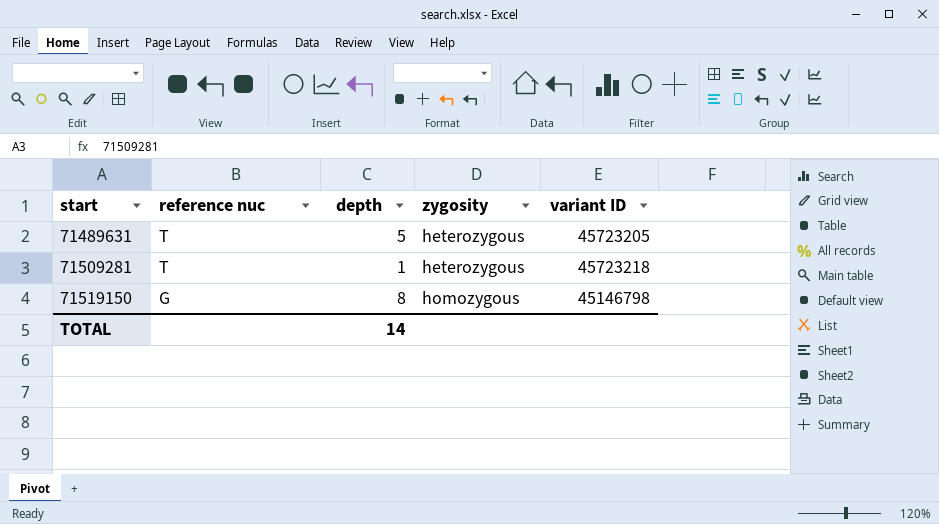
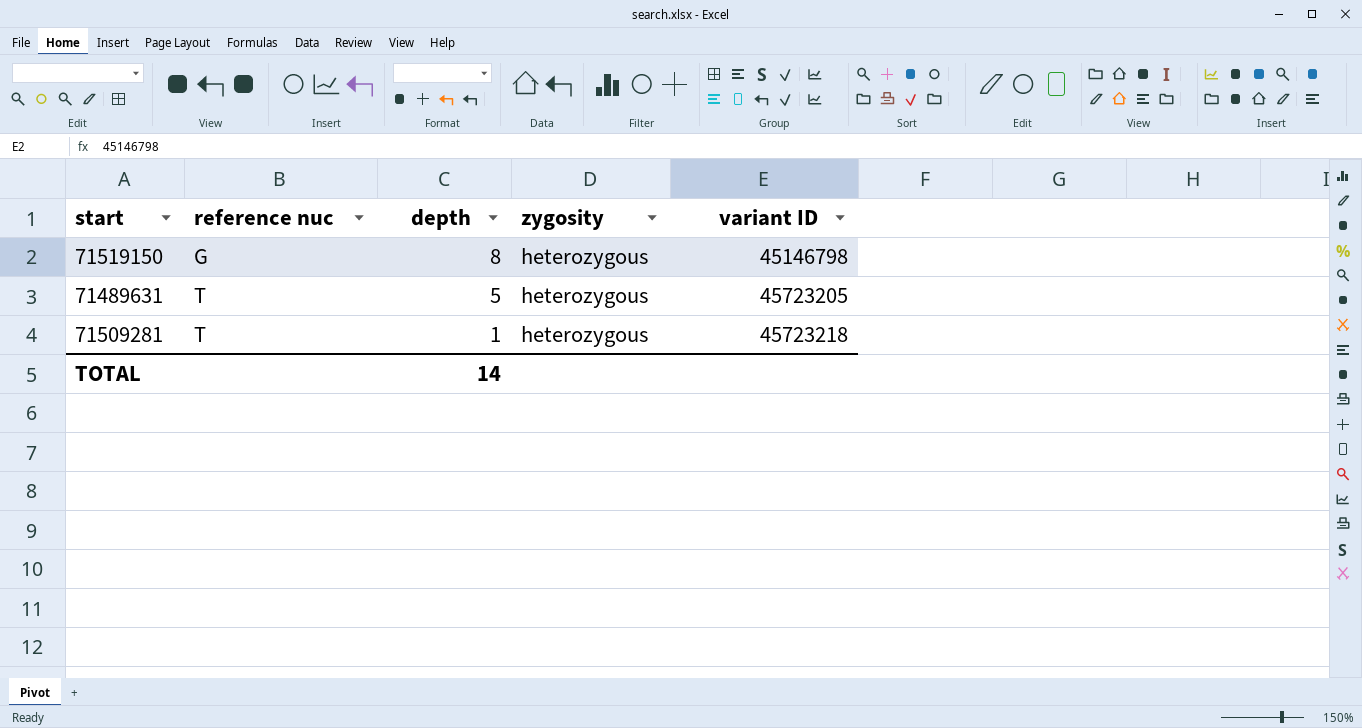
row order: start ascending -> reference nuc ascending
71519150 | zygosity: homozygous -> heterozygous

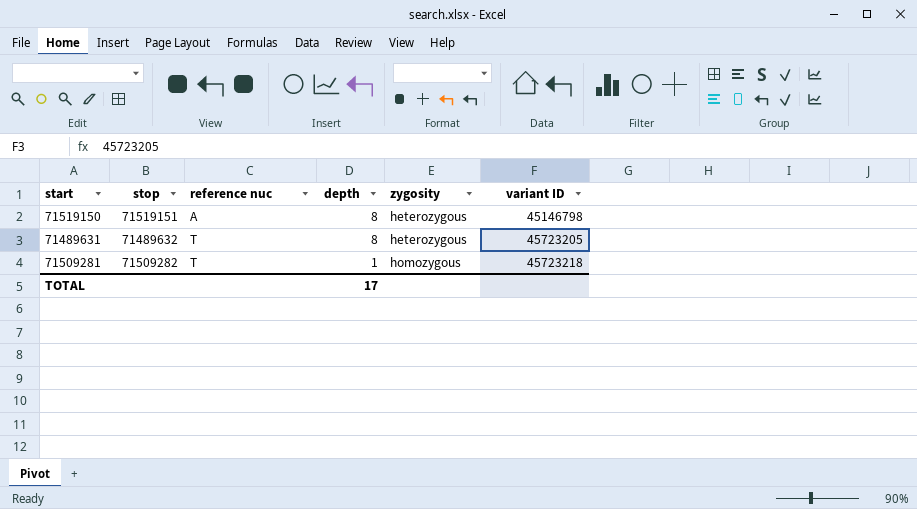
column stop | position: none -> 2
71519150 | reference nuc: G -> A
71489631 | depth: 5 -> 8
71509281 | zygosity: heterozygous -> homozygous
TOTAL | depth: 14 -> 17

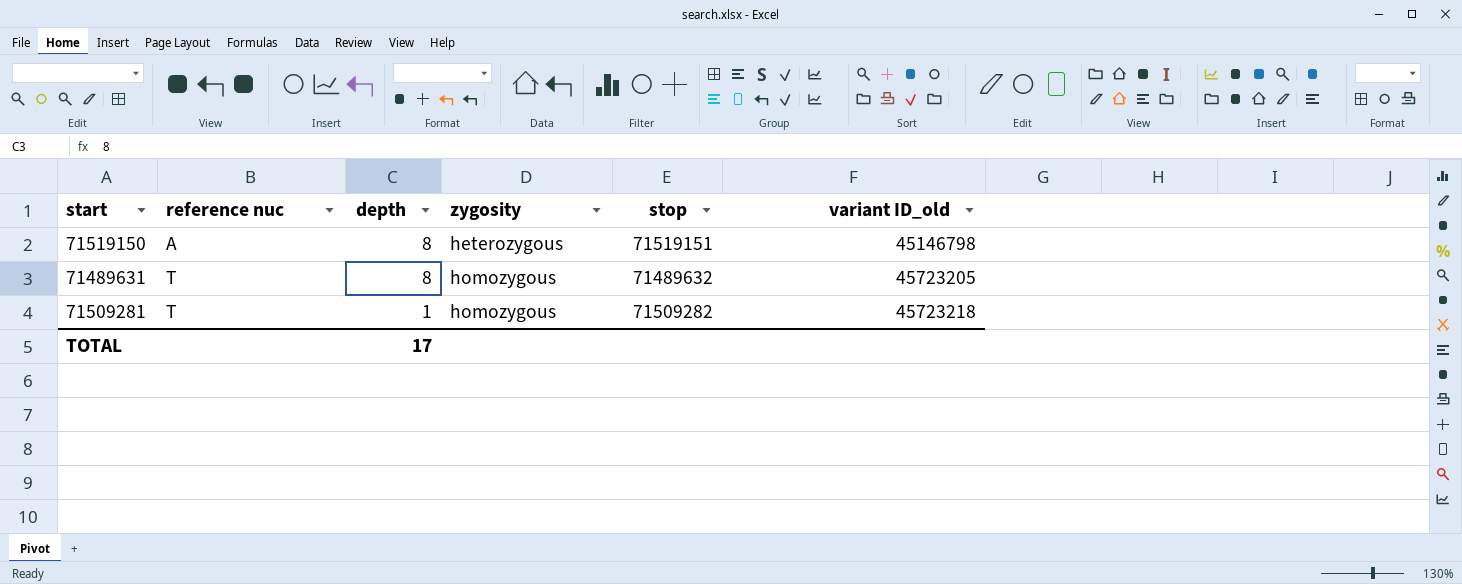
column stop | position: 2 -> 5
column name: variant ID -> variant ID_old
71489631 | zygosity: heterozygous -> homozygous

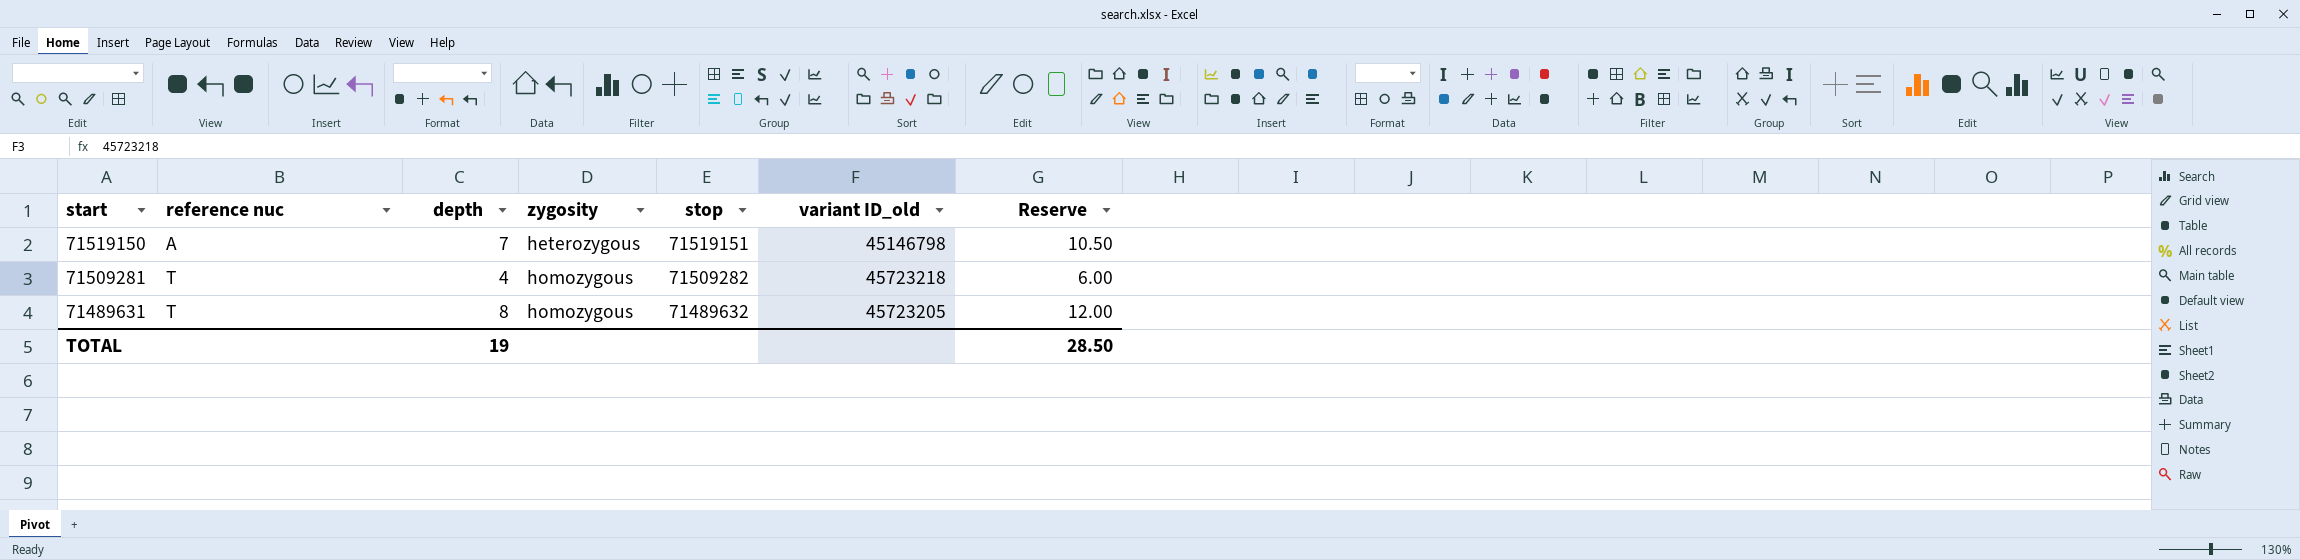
row order: reference nuc ascending -> start descending
column Reserve | formula: none -> [depth] * 1.5
71519150 | depth: 8 -> 7
71509281 | depth: 1 -> 4
TOTAL | depth: 17 -> 19

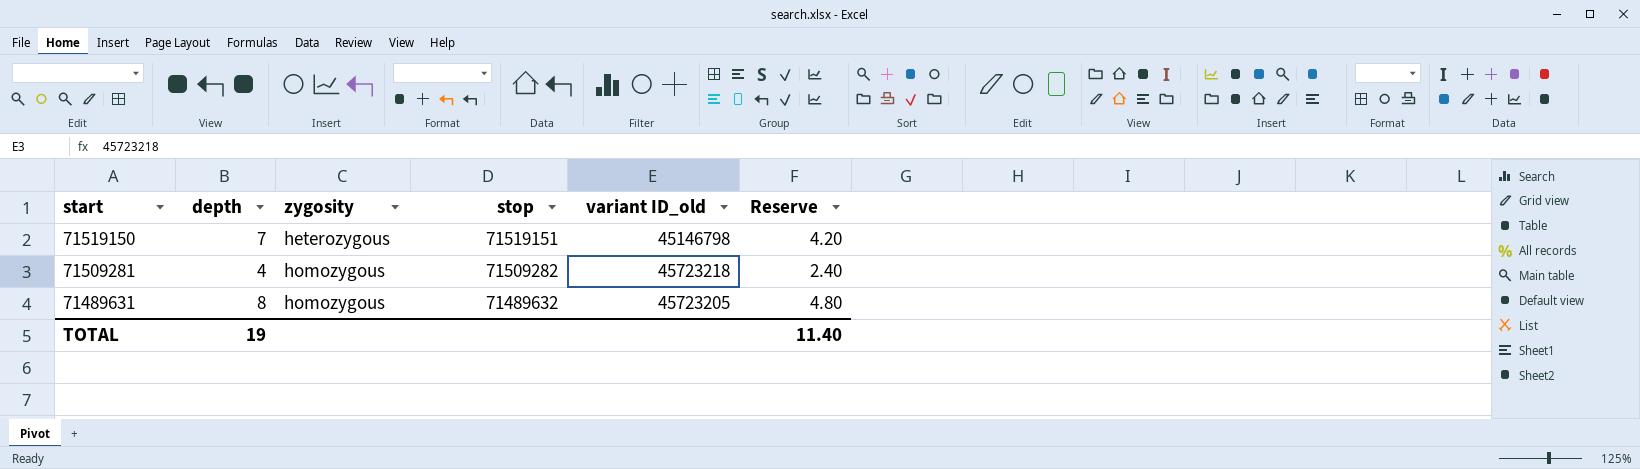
column reference nuc | position: 2 -> none
column Reserve | formula: [depth] * 1.5 -> [depth] * 0.6
TOTAL | Reserve: 28.50 -> 11.40

